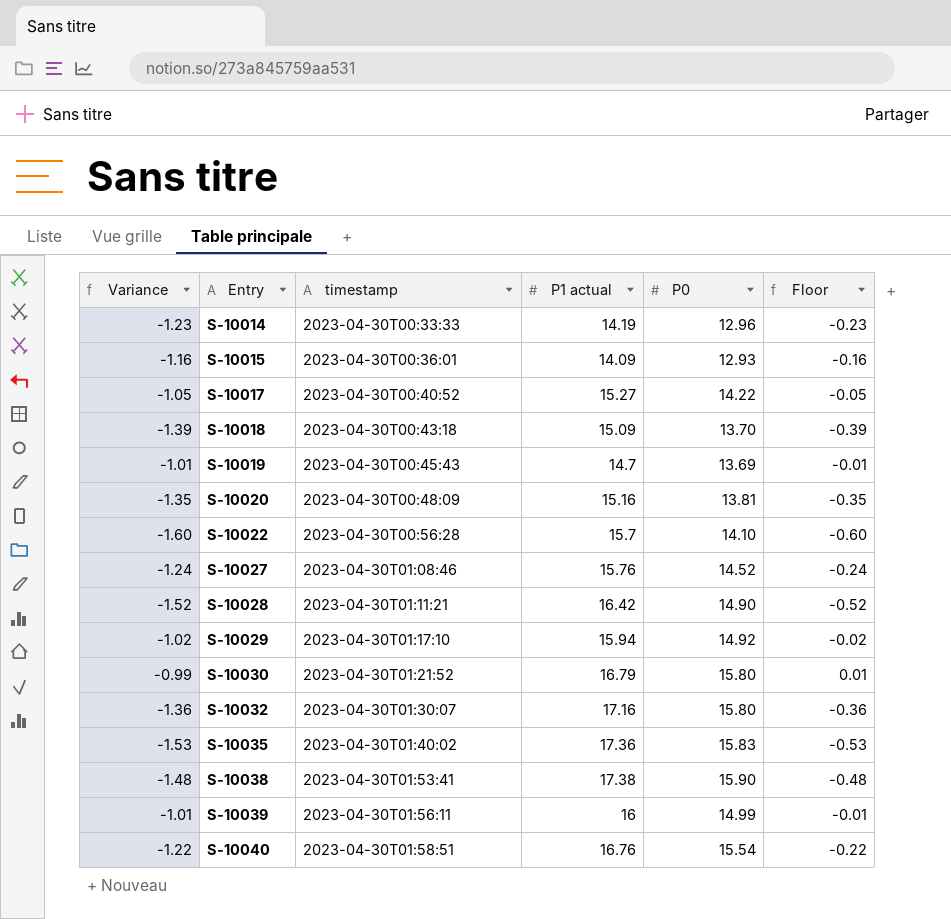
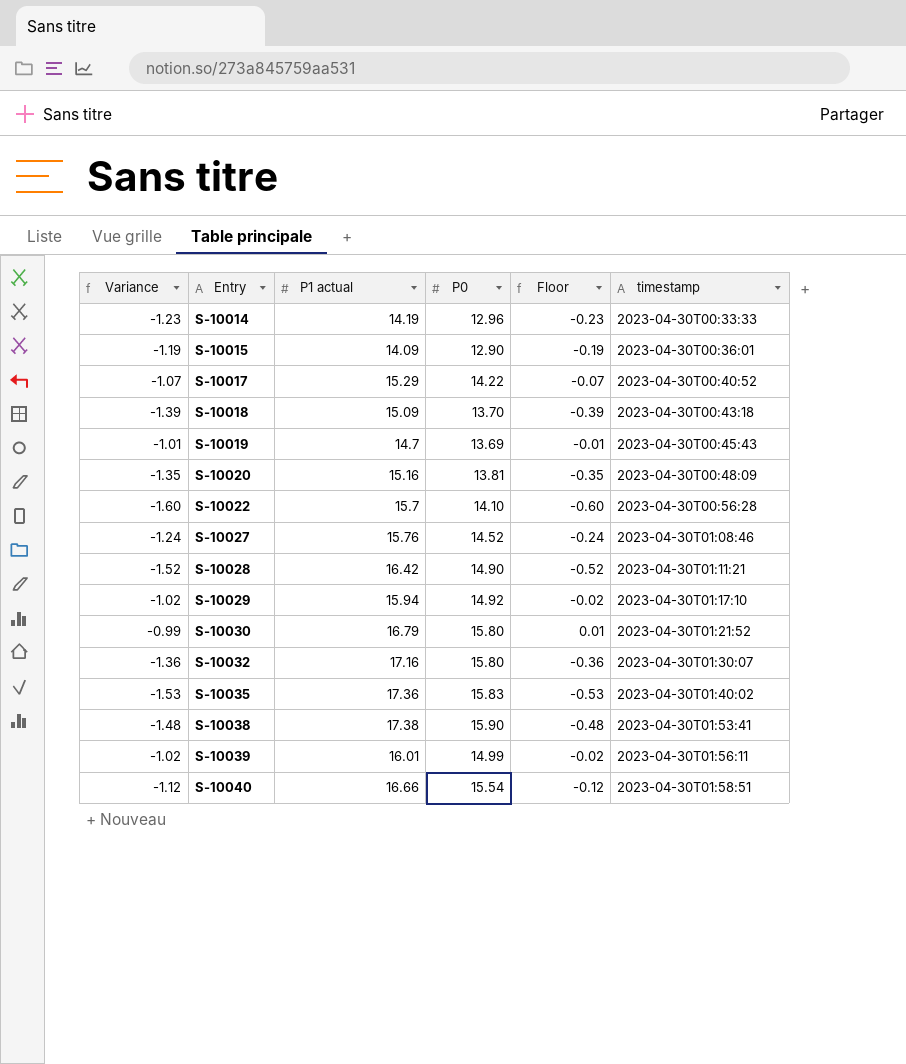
column timestamp | position: 3 -> 6
S-10015 | Variance: -1.16 -> -1.19
S-10015 | P0: 12.93 -> 12.90
S-10015 | Floor: -0.16 -> -0.19
S-10017 | Variance: -1.05 -> -1.07
S-10017 | P1 actual: 15.27 -> 15.29
S-10017 | Floor: -0.05 -> -0.07
S-10039 | Variance: -1.01 -> -1.02
S-10039 | P1 actual: 16 -> 16.01
S-10039 | Floor: -0.01 -> -0.02
S-10040 | Variance: -1.22 -> -1.12
S-10040 | P1 actual: 16.76 -> 16.66
S-10040 | Floor: -0.22 -> -0.12

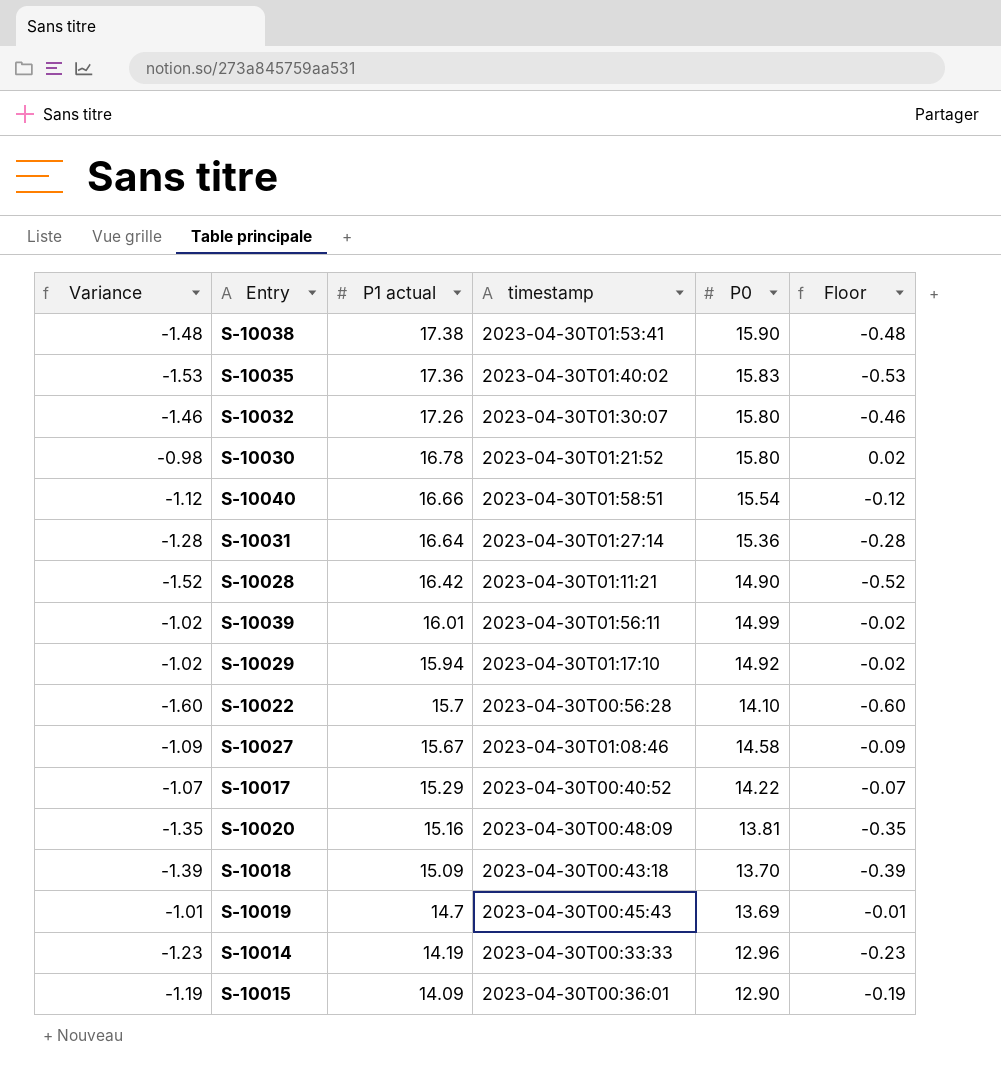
row order: Entry ascending -> P1 actual descending
column timestamp | position: 6 -> 4
S-10032 | Variance: -1.36 -> -1.46
S-10032 | P1 actual: 17.16 -> 17.26
S-10032 | Floor: -0.36 -> -0.46
S-10030 | Variance: -0.99 -> -0.98
S-10030 | P1 actual: 16.79 -> 16.78
S-10030 | Floor: 0.01 -> 0.02
row S-10031: none -> -1.28 | 16.64 | 2023-04-30T01:27:14 | 15.36 | -0.28
S-10027 | Variance: -1.24 -> -1.09
S-10027 | P1 actual: 15.76 -> 15.67
S-10027 | P0: 14.52 -> 14.58
S-10027 | Floor: -0.24 -> -0.09

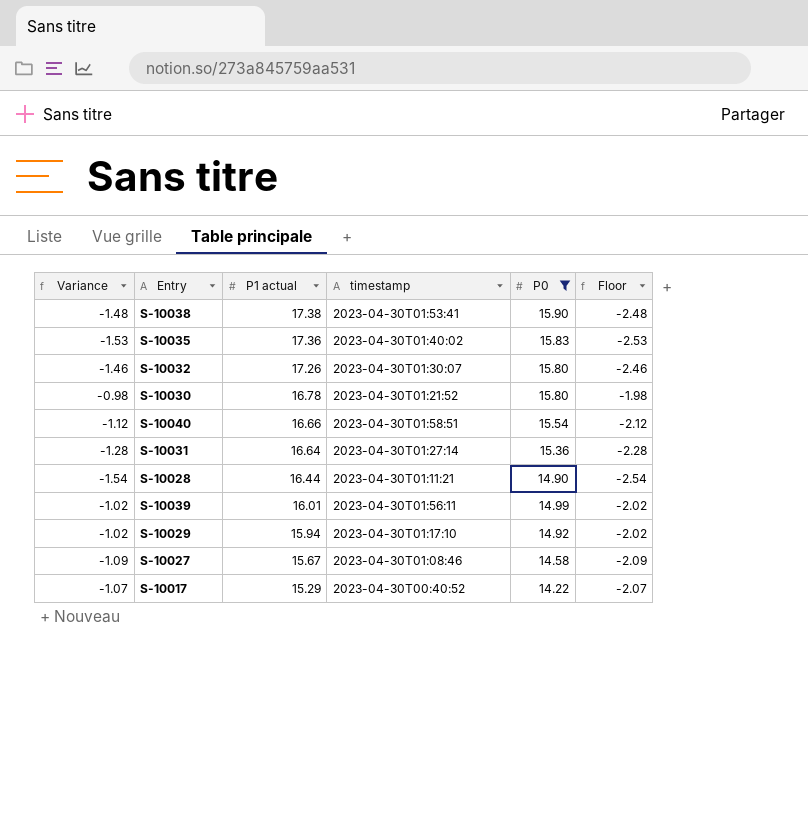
filter: none -> P0 >= 14.22
column Floor | formula: [Variance] + 1 -> [Variance] - 1
S-10028 | Variance: -1.52 -> -1.54
S-10028 | P1 actual: 16.42 -> 16.44

